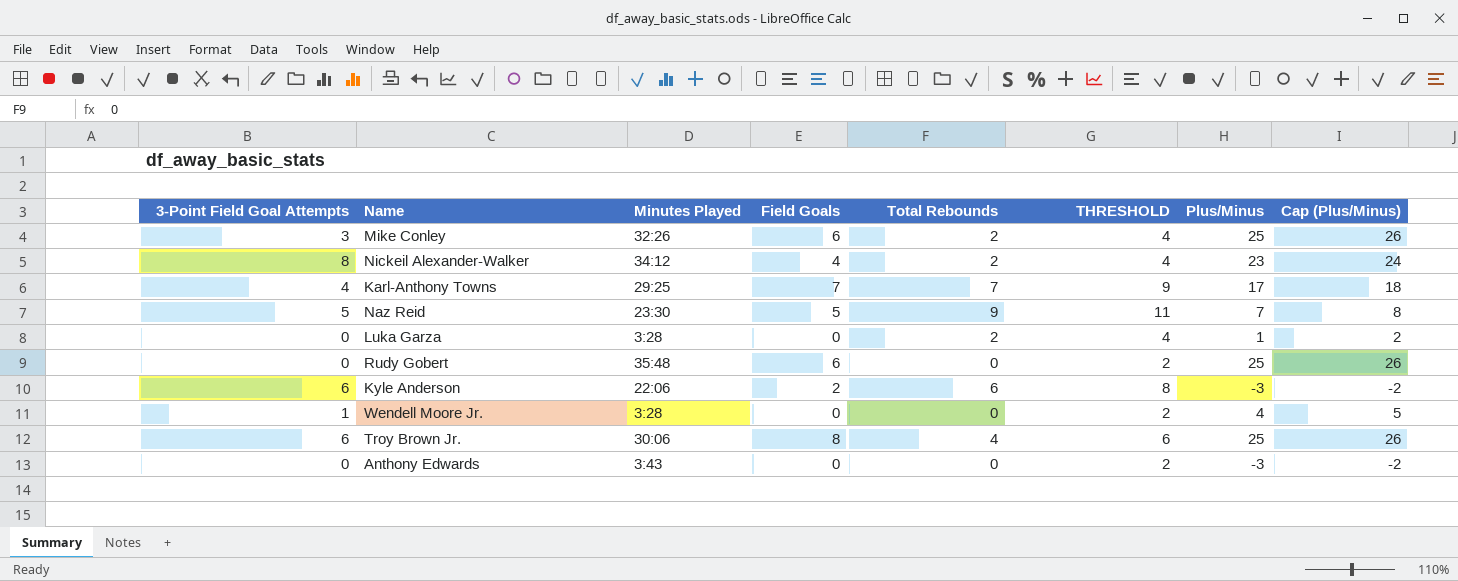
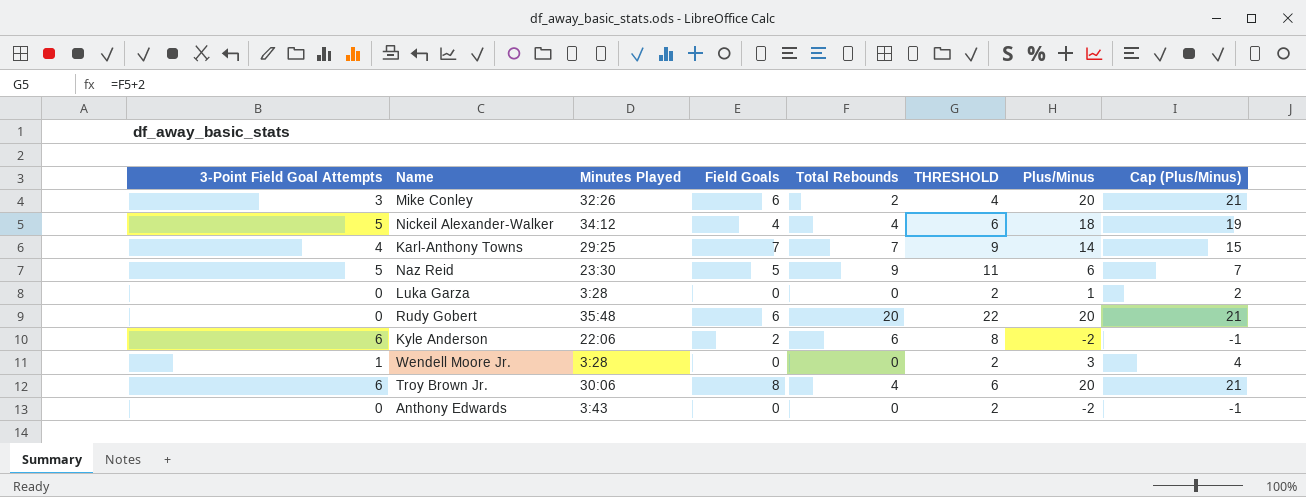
Mike Conley | Plus/Minus: 25 -> 20
Mike Conley | Cap (Plus/Minus): 26 -> 21
Nickeil Alexander-Walker | 3-Point Field Goal Attempts: 8 -> 5
Nickeil Alexander-Walker | Total Rebounds: 2 -> 4
Nickeil Alexander-Walker | THRESHOLD: 4 -> 6
Nickeil Alexander-Walker | Plus/Minus: 23 -> 18
Nickeil Alexander-Walker | Cap (Plus/Minus): 24 -> 19
Karl-Anthony Towns | Plus/Minus: 17 -> 14
Karl-Anthony Towns | Cap (Plus/Minus): 18 -> 15
Naz Reid | Plus/Minus: 7 -> 6
Naz Reid | Cap (Plus/Minus): 8 -> 7
Luka Garza | Total Rebounds: 2 -> 0
Luka Garza | THRESHOLD: 4 -> 2
Rudy Gobert | Total Rebounds: 0 -> 20
Rudy Gobert | THRESHOLD: 2 -> 22
Rudy Gobert | Plus/Minus: 25 -> 20
Rudy Gobert | Cap (Plus/Minus): 26 -> 21
Kyle Anderson | Plus/Minus: -3 -> -2
Kyle Anderson | Cap (Plus/Minus): -2 -> -1
Wendell Moore Jr. | Plus/Minus: 4 -> 3
Wendell Moore Jr. | Cap (Plus/Minus): 5 -> 4
Troy Brown Jr. | Plus/Minus: 25 -> 20
Troy Brown Jr. | Cap (Plus/Minus): 26 -> 21
Anthony Edwards | Plus/Minus: -3 -> -2
Anthony Edwards | Cap (Plus/Minus): -2 -> -1

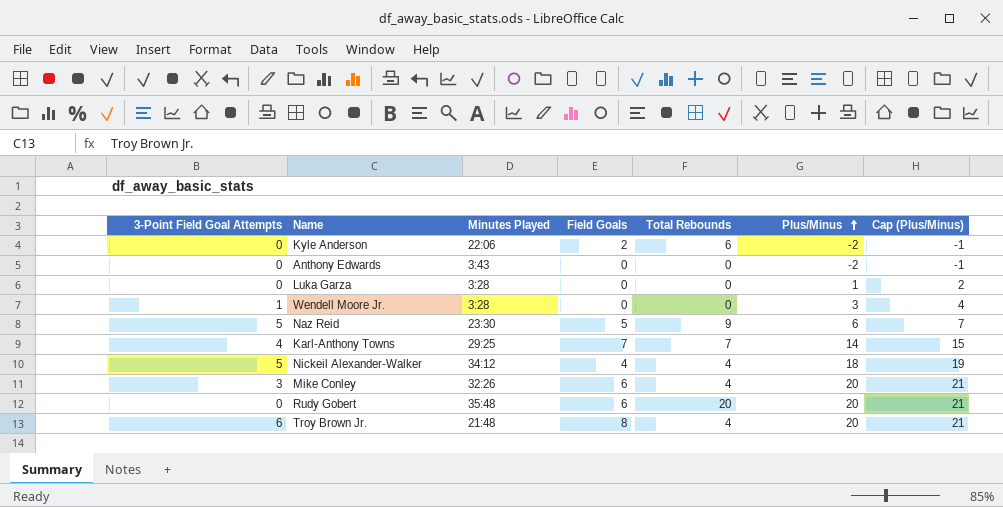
row order: none -> Plus/Minus ascending
column THRESHOLD | formula: [Total Rebounds] + 2 -> none
Kyle Anderson | 3-Point Field Goal Attempts: 6 -> 0
Mike Conley | Total Rebounds: 2 -> 4
Troy Brown Jr. | Minutes Played: 30:06 -> 21:48

